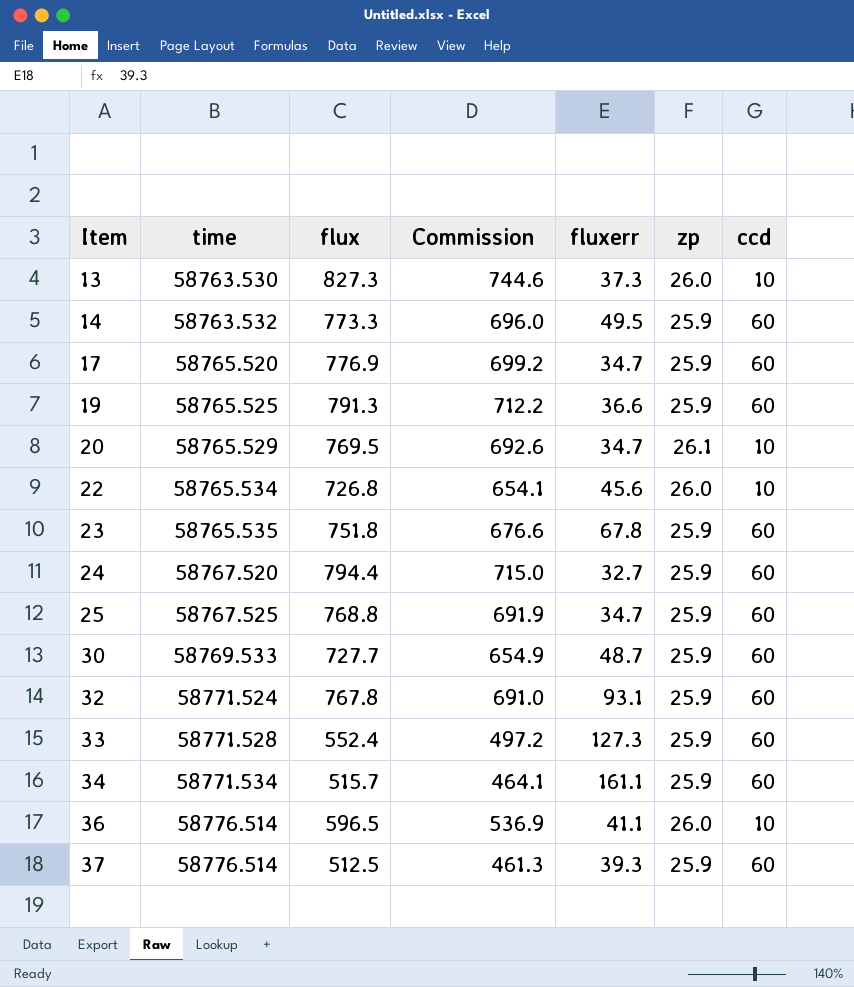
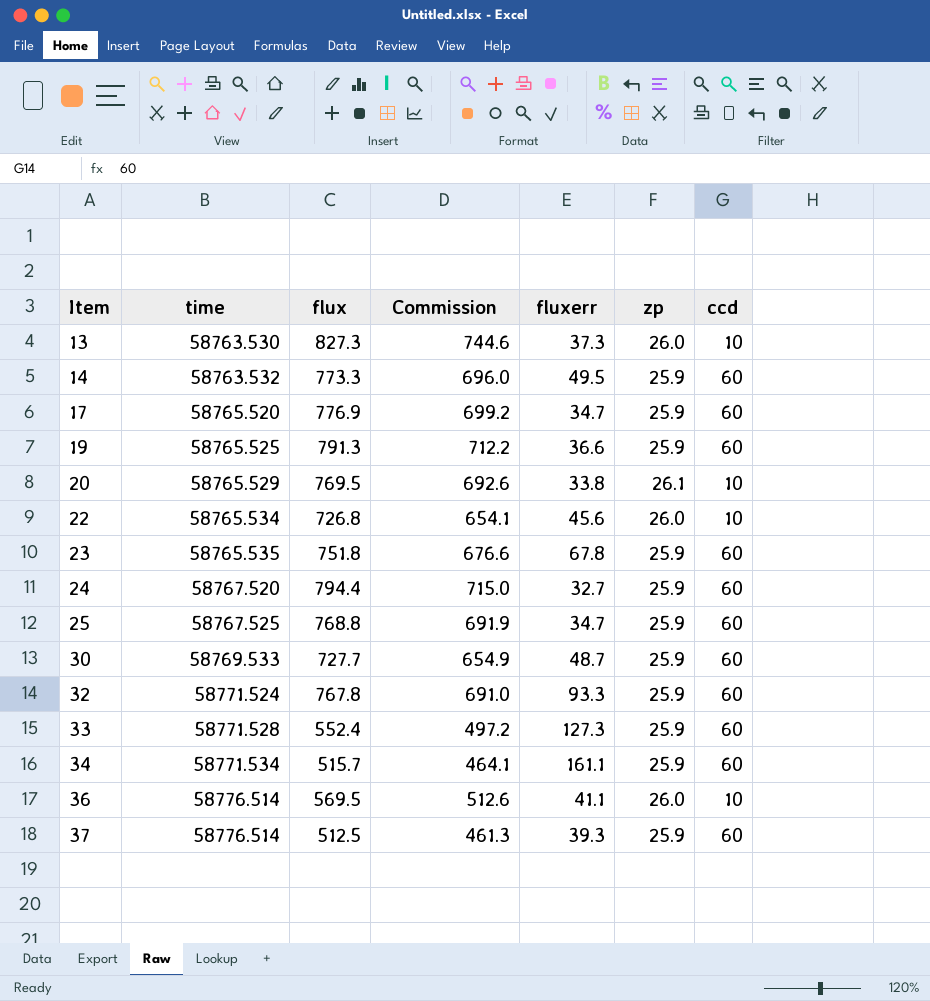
20 | fluxerr: 34.7 -> 33.8
32 | fluxerr: 93.1 -> 93.3
36 | flux: 596.5 -> 569.5
36 | Commission: 536.9 -> 512.6

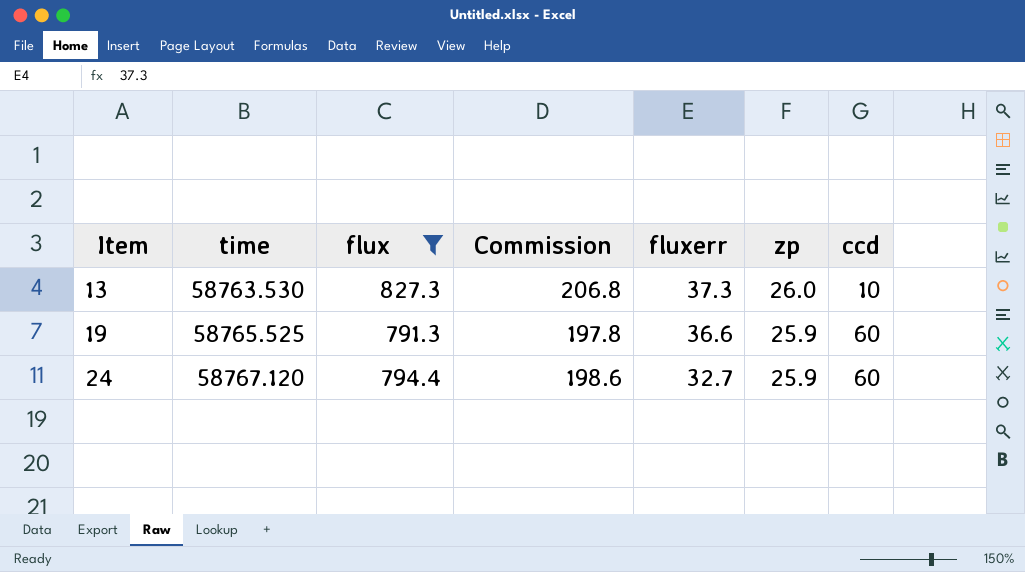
filter: none -> flux >= 791.3
column Commission | formula: [flux] * 0.9 -> [flux] * 0.25
24 | time: 58767.520 -> 58767.120

